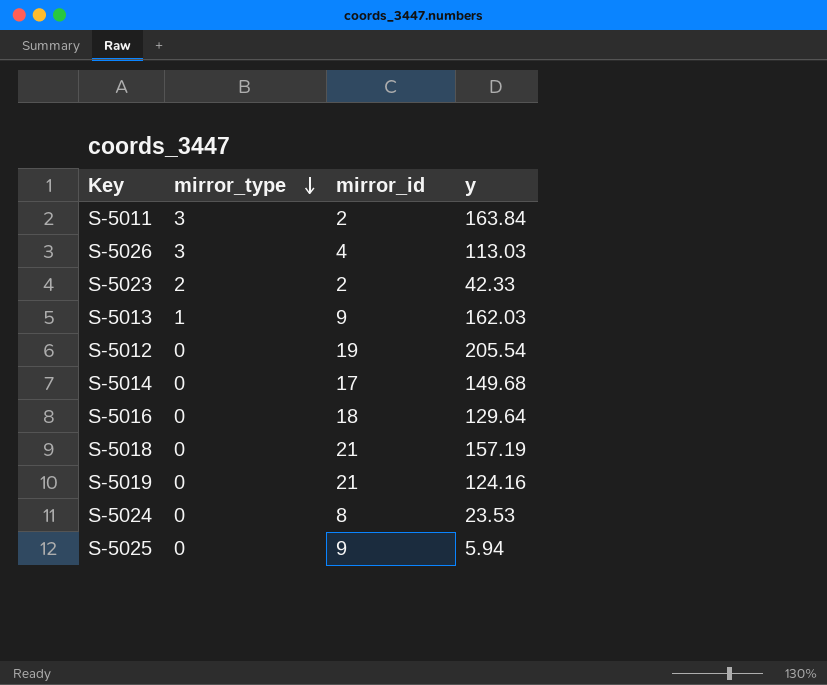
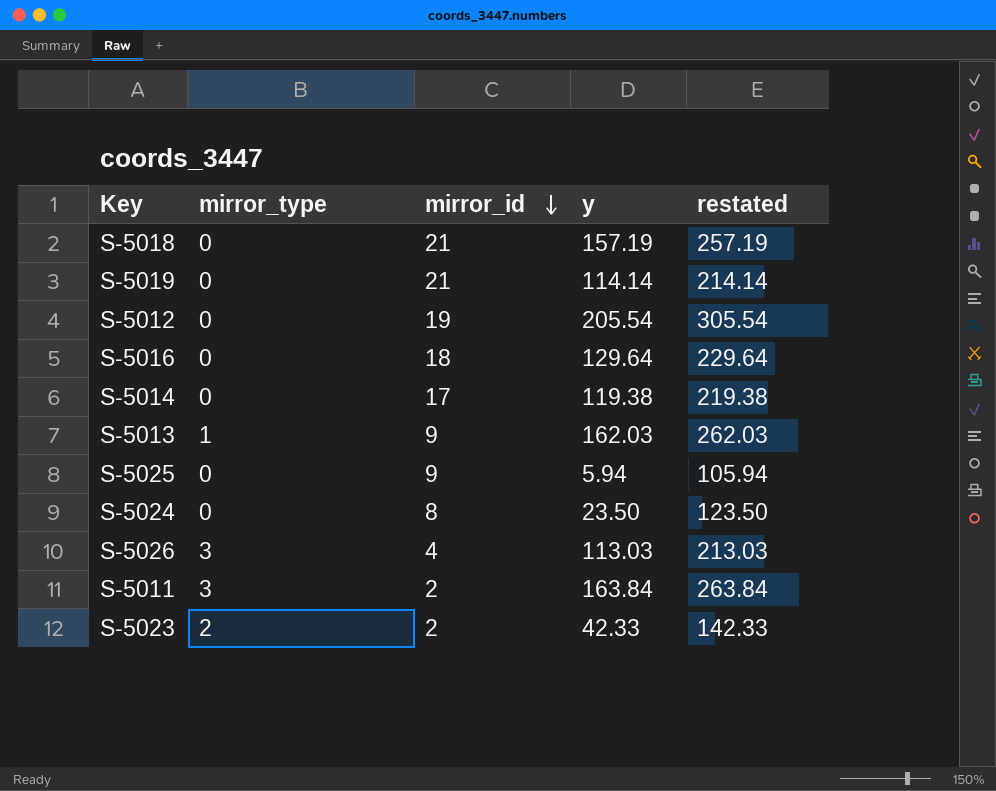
row order: mirror_type descending -> mirror_id descending
column restated | formula: none -> [y] + 100
S-5019 | y: 124.16 -> 114.14
S-5014 | y: 149.68 -> 119.38
S-5024 | y: 23.53 -> 23.50

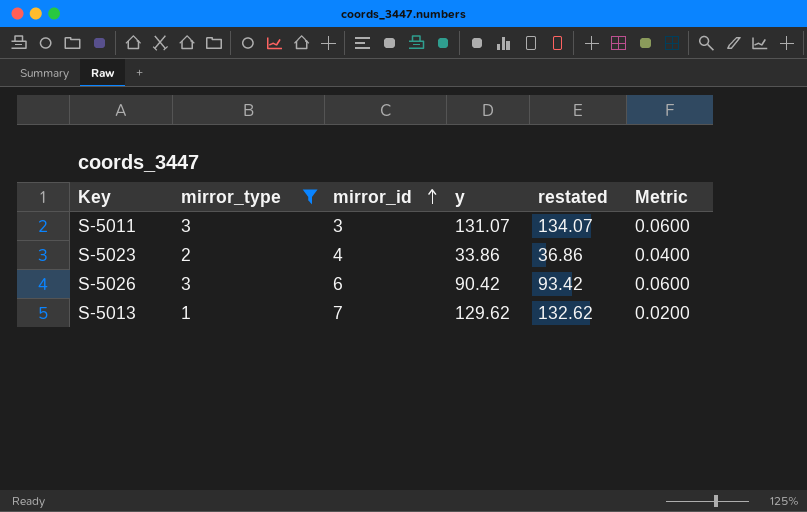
filter: none -> mirror_type != 0
row order: mirror_id descending -> mirror_id ascending
column restated | formula: [y] + 100 -> [y] + 3
column Metric | formula: none -> [mirror_type] * 0.02
S-5011 | mirror_id: 2 -> 3
S-5011 | y: 163.84 -> 131.07
S-5023 | mirror_id: 2 -> 4
S-5023 | y: 42.33 -> 33.86
S-5026 | mirror_id: 4 -> 6
S-5026 | y: 113.03 -> 90.42
S-5013 | mirror_id: 9 -> 7
S-5013 | y: 162.03 -> 129.62

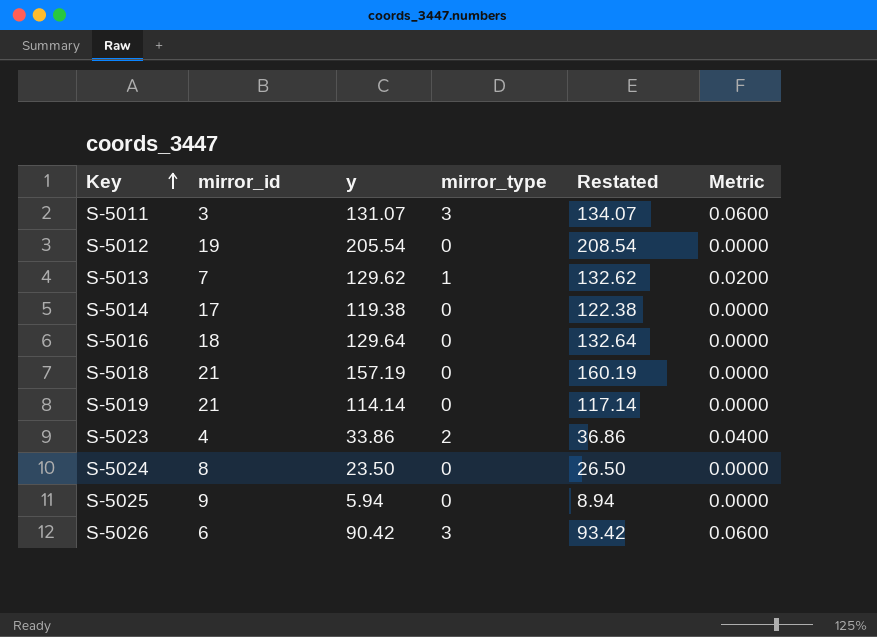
filter: mirror_type != 0 -> none
row order: mirror_id ascending -> Key ascending
column mirror_type | position: 2 -> 4
column name: restated -> Restated

